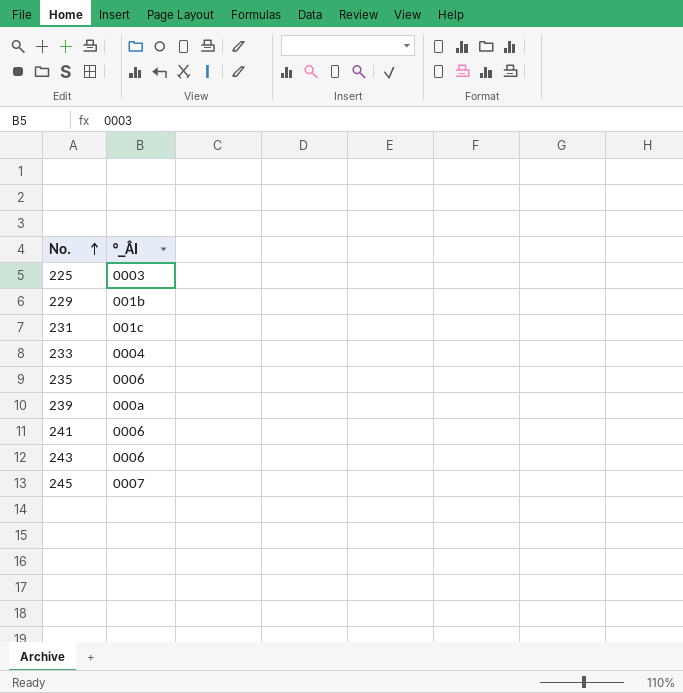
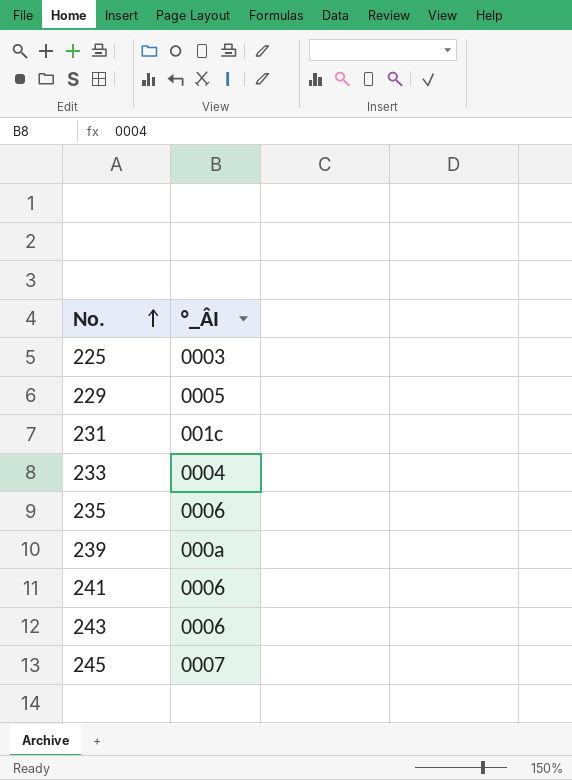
229 | °_ÂI: 001b -> 0005

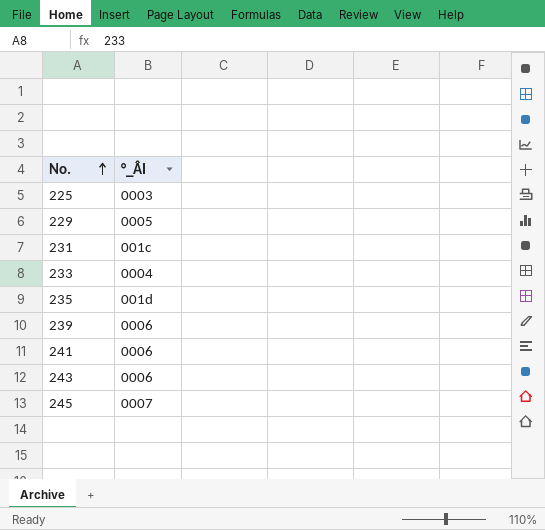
235 | °_ÂI: 0006 -> 001d
239 | °_ÂI: 000a -> 0006

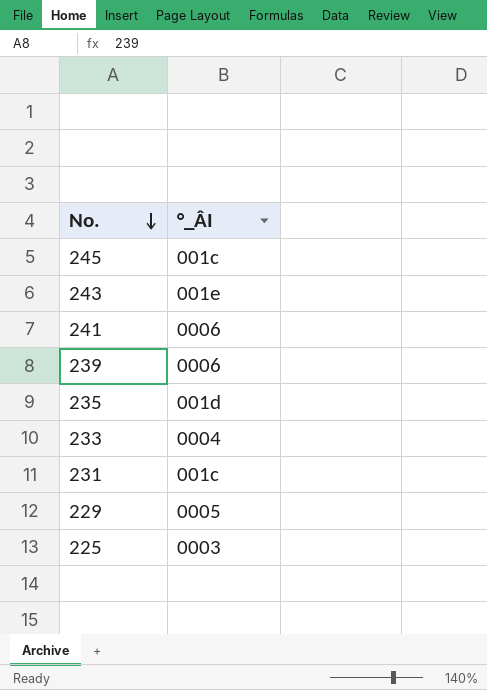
row order: No. ascending -> No. descending
245 | °_ÂI: 0007 -> 001c
243 | °_ÂI: 0006 -> 001e

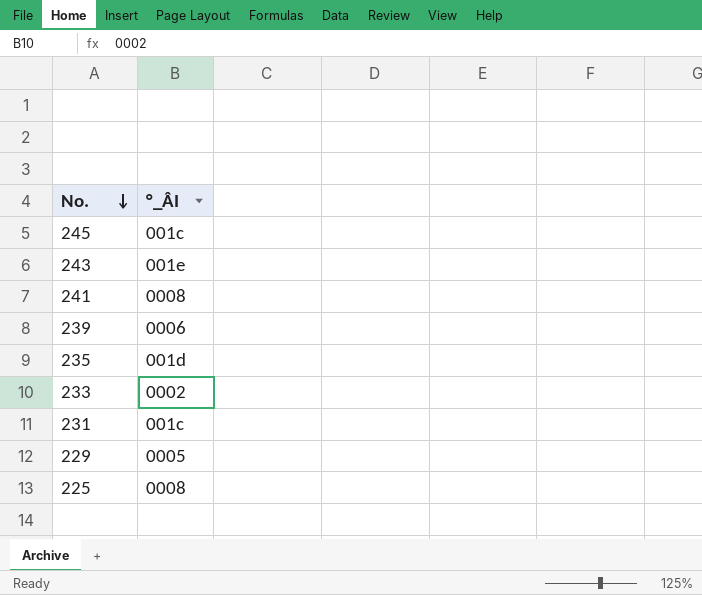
241 | °_ÂI: 0006 -> 0008
233 | °_ÂI: 0004 -> 0002
225 | °_ÂI: 0003 -> 0008

